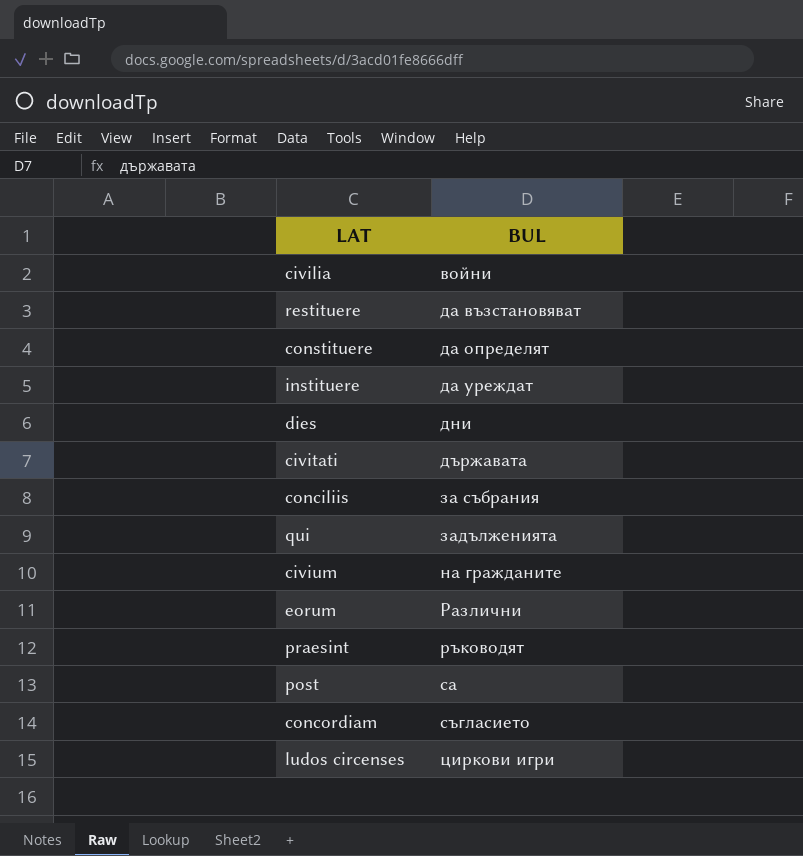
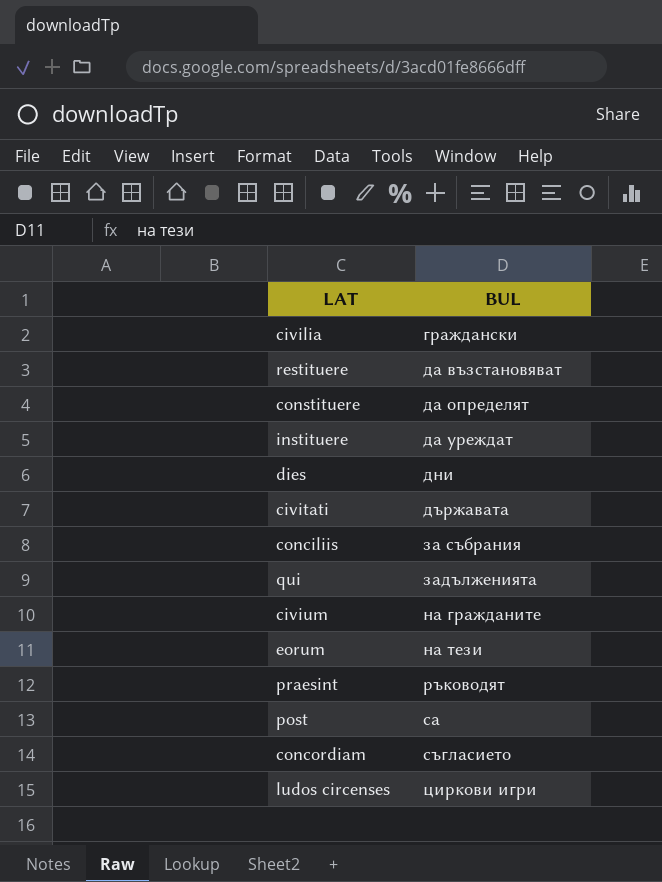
civilia | BUL: войни -> граждански
eorum | BUL: Различни -> на тези

